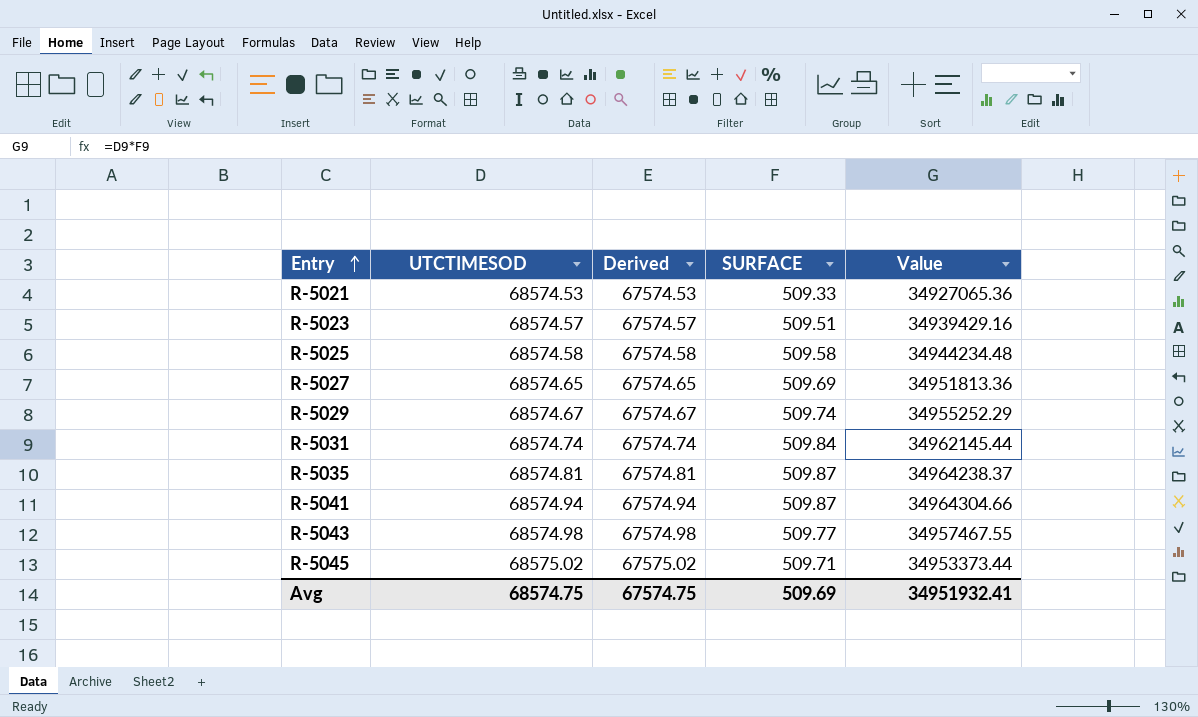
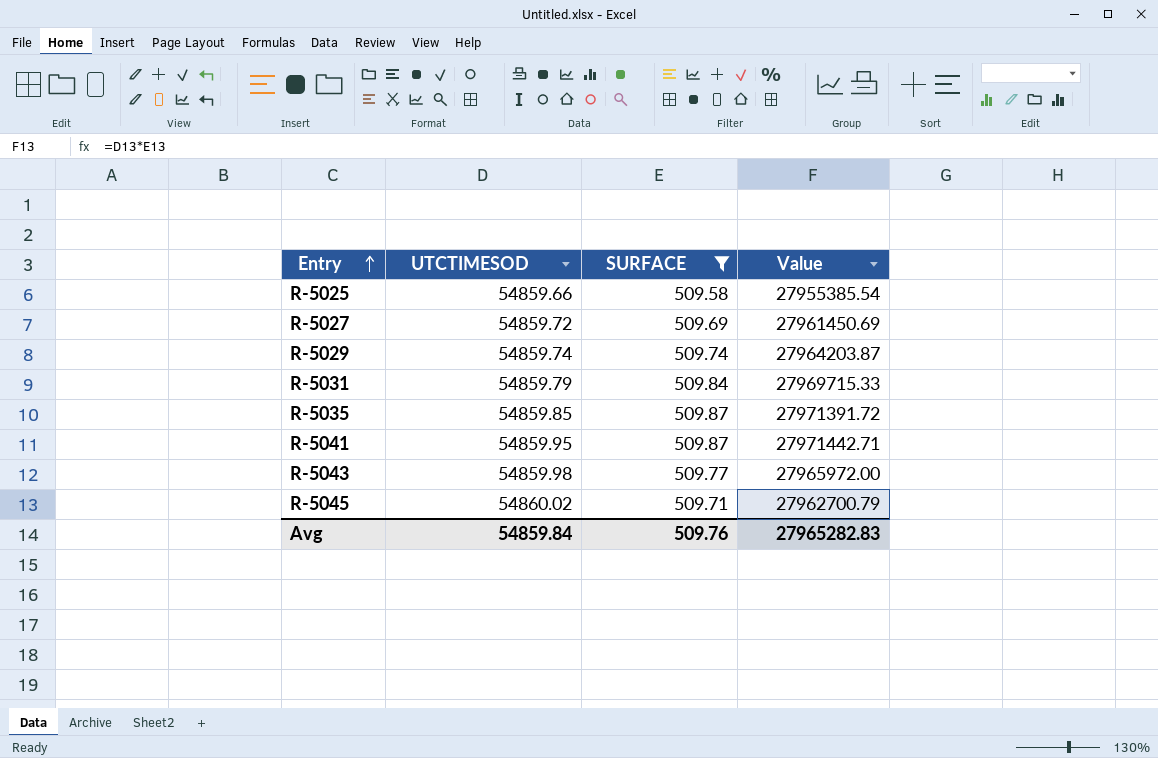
filter: none -> SURFACE >= 509.58
column Derived | formula: [UTCTIMESOD] - 1000 -> none
R-5025 | UTCTIMESOD: 68574.58 -> 54859.66
R-5025 | Value: 34944234.48 -> 27955385.54
R-5027 | UTCTIMESOD: 68574.65 -> 54859.72
R-5027 | Value: 34951813.36 -> 27961450.69
R-5029 | UTCTIMESOD: 68574.67 -> 54859.74
R-5029 | Value: 34955252.29 -> 27964203.87
R-5031 | UTCTIMESOD: 68574.74 -> 54859.79
R-5031 | Value: 34962145.44 -> 27969715.33
R-5035 | UTCTIMESOD: 68574.81 -> 54859.85
R-5035 | Value: 34964238.37 -> 27971391.72
R-5041 | UTCTIMESOD: 68574.94 -> 54859.95
R-5041 | Value: 34964304.66 -> 27971442.71
R-5043 | UTCTIMESOD: 68574.98 -> 54859.98
R-5043 | Value: 34957467.55 -> 27965972.00
R-5045 | UTCTIMESOD: 68575.02 -> 54860.02
R-5045 | Value: 34953373.44 -> 27962700.79
Avg | UTCTIMESOD: 68574.75 -> 54859.84
Avg | SURFACE: 509.69 -> 509.76
Avg | Value: 34951932.41 -> 27965282.83

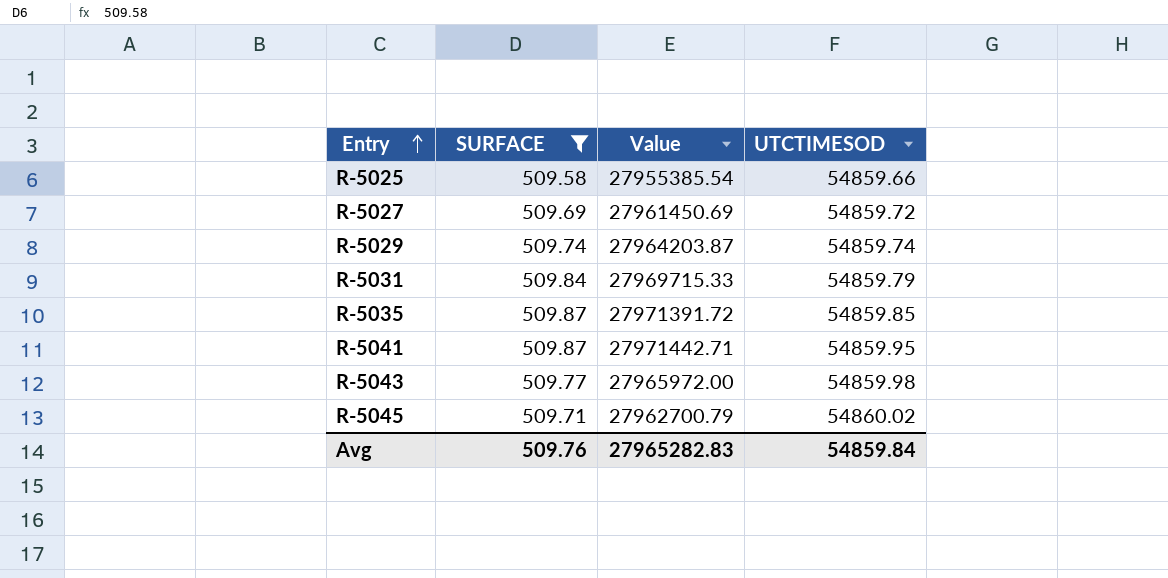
column UTCTIMESOD | position: 2 -> 4

